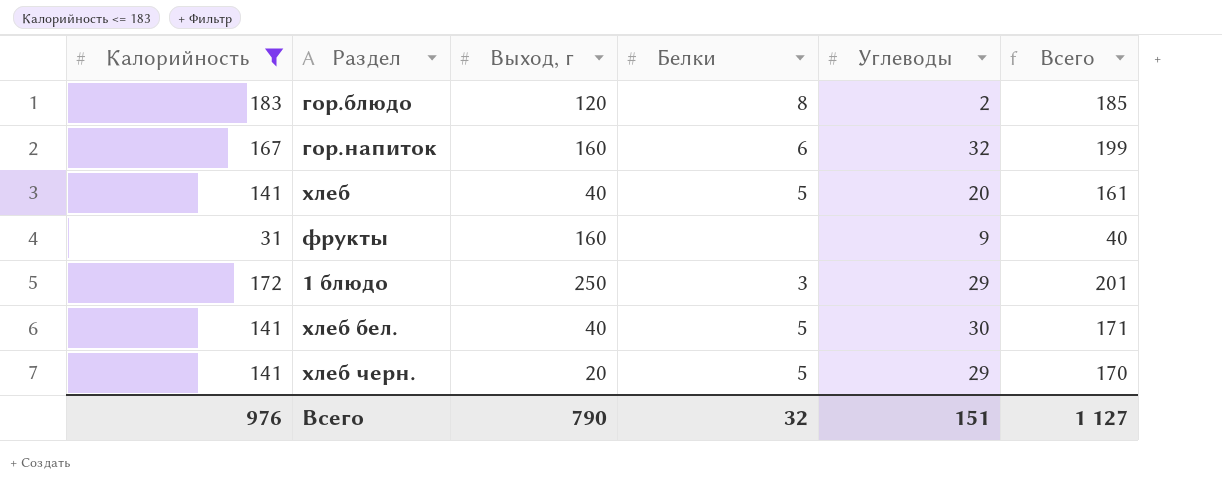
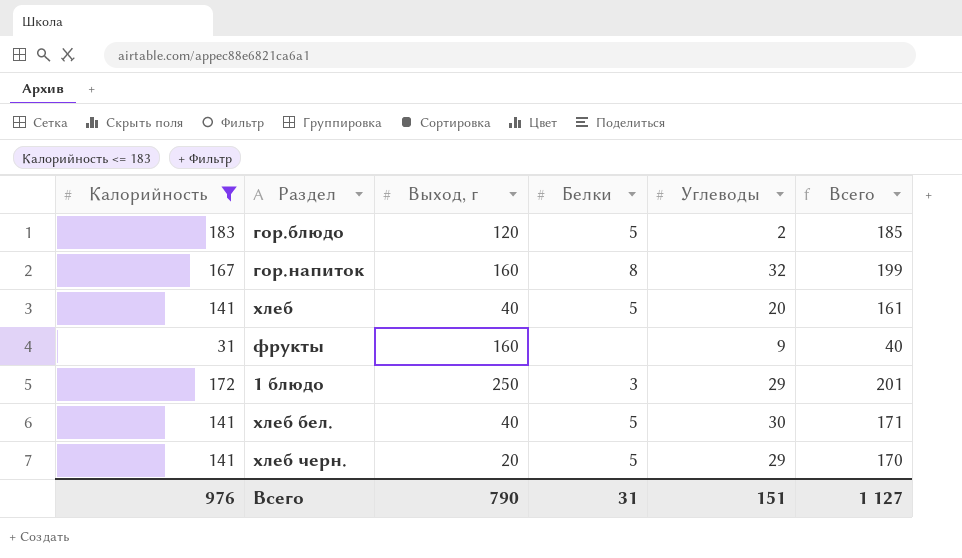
гор.блюдо | Белки: 8 -> 5
гор.напиток | Белки: 6 -> 8
Всего | Белки: 32 -> 31

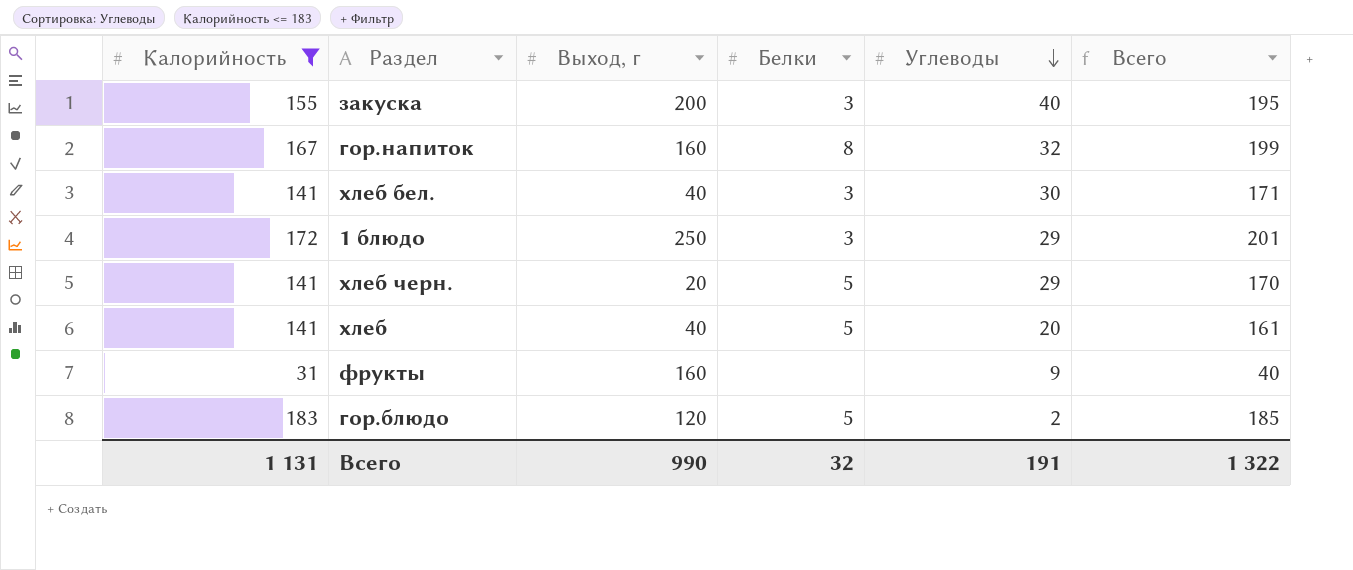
row order: none -> Углеводы descending
row закуска: none -> 155 | 200 | 3 | 40 | 195
хлеб бел. | Белки: 5 -> 3
Всего | Калорийность: 976 -> 1 131
Всего | Выход, г: 790 -> 990
Всего | Белки: 31 -> 32
Всего | Углеводы: 151 -> 191
Всего | Всего: 1 127 -> 1 322

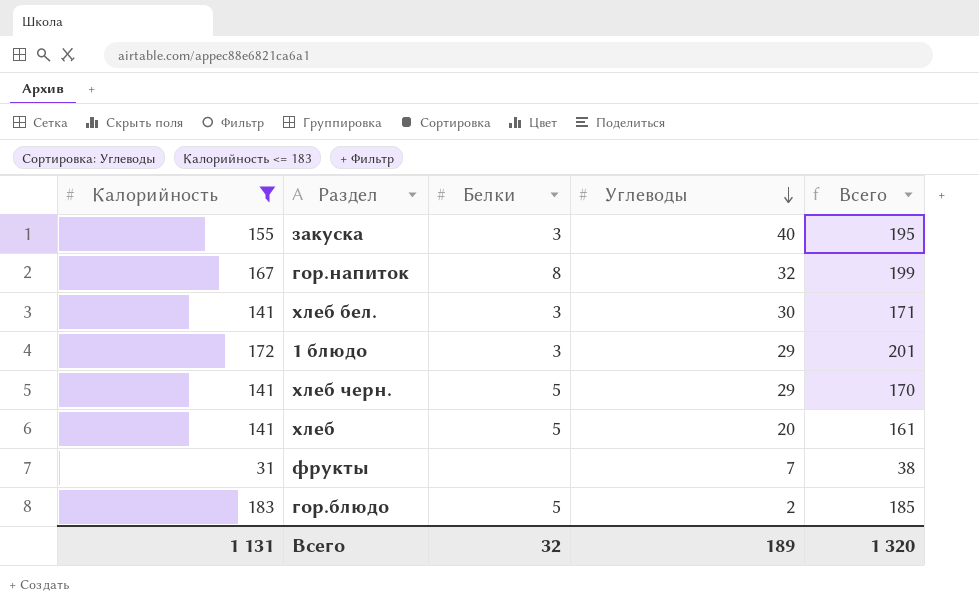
column Выход, г | position: 3 -> none
фрукты | Углеводы: 9 -> 7
фрукты | Всего: 40 -> 38
Всего | Углеводы: 191 -> 189
Всего | Всего: 1 322 -> 1 320

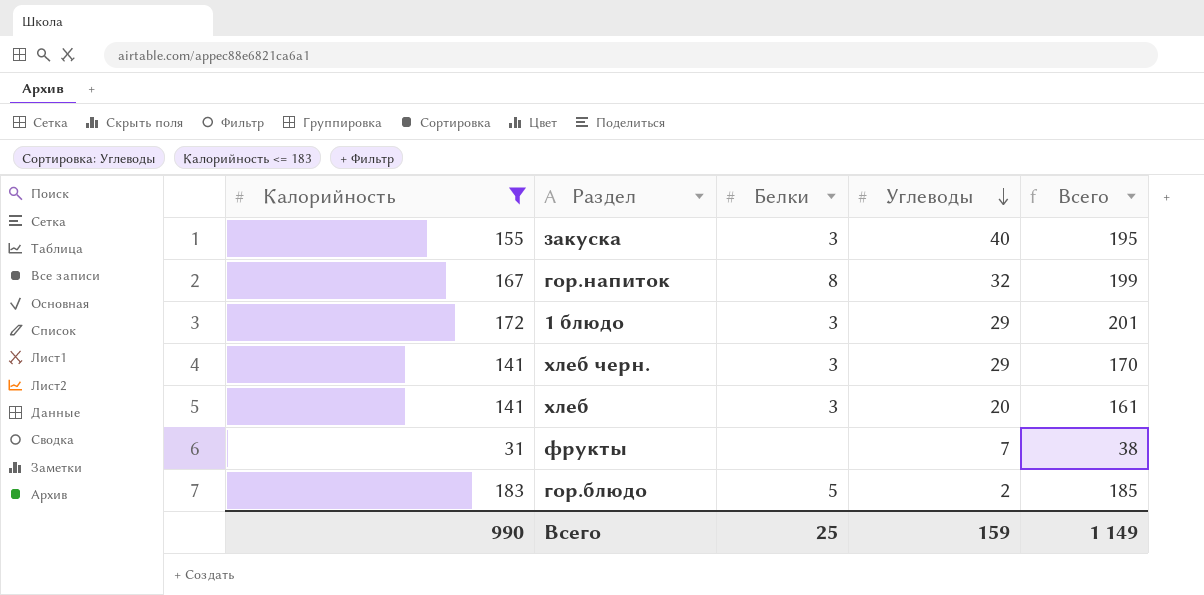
row хлеб бел.: 141 | 3 | 30 | 171 -> none
хлеб черн. | Белки: 5 -> 3
хлеб | Белки: 5 -> 3
Всего | Калорийность: 1 131 -> 990
Всего | Белки: 32 -> 25
Всего | Углеводы: 189 -> 159
Всего | Всего: 1 320 -> 1 149

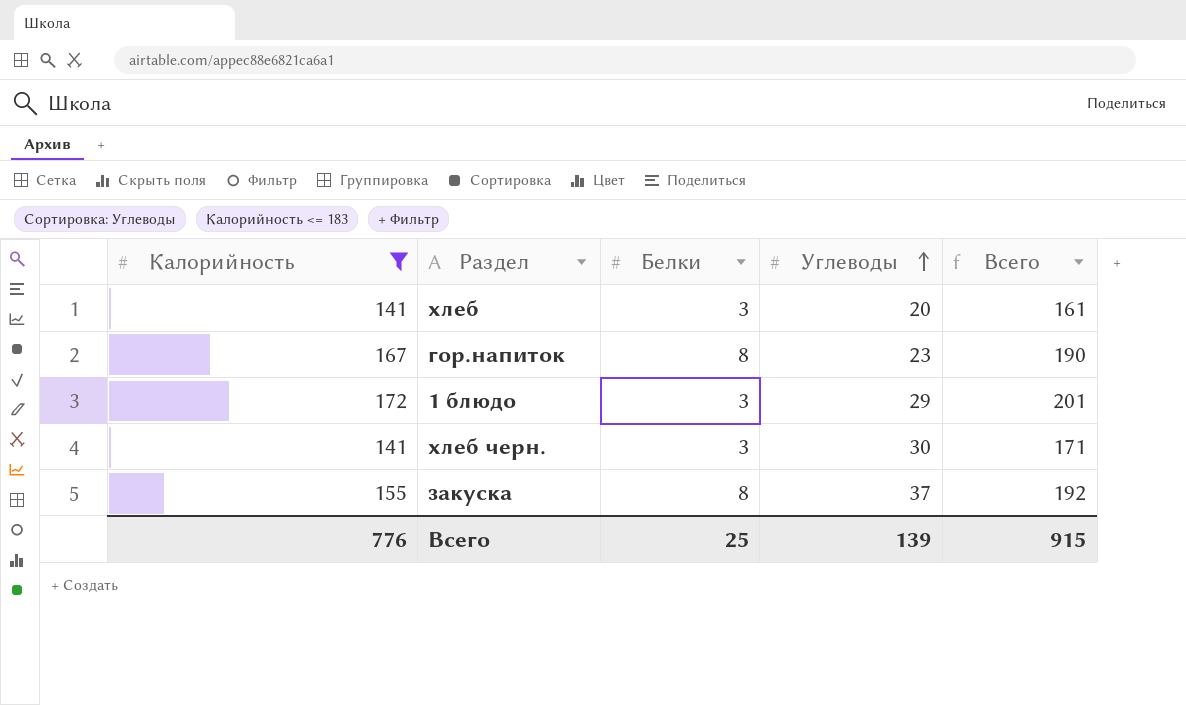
row order: Углеводы descending -> Углеводы ascending
row фрукты: 31 | none | 7 | 38 -> none
row гор.блюдо: 183 | 5 | 2 | 185 -> none
гор.напиток | Углеводы: 32 -> 23
гор.напиток | Всего: 199 -> 190
хлеб черн. | Углеводы: 29 -> 30
хлеб черн. | Всего: 170 -> 171
закуска | Белки: 3 -> 8
закуска | Углеводы: 40 -> 37
закуска | Всего: 195 -> 192
Всего | Калорийность: 990 -> 776
Всего | Углеводы: 159 -> 139
Всего | Всего: 1 149 -> 915

